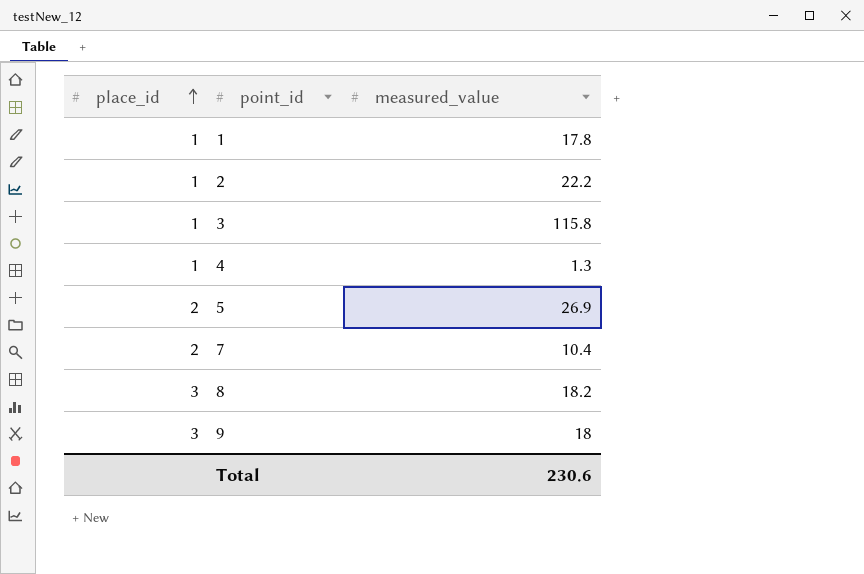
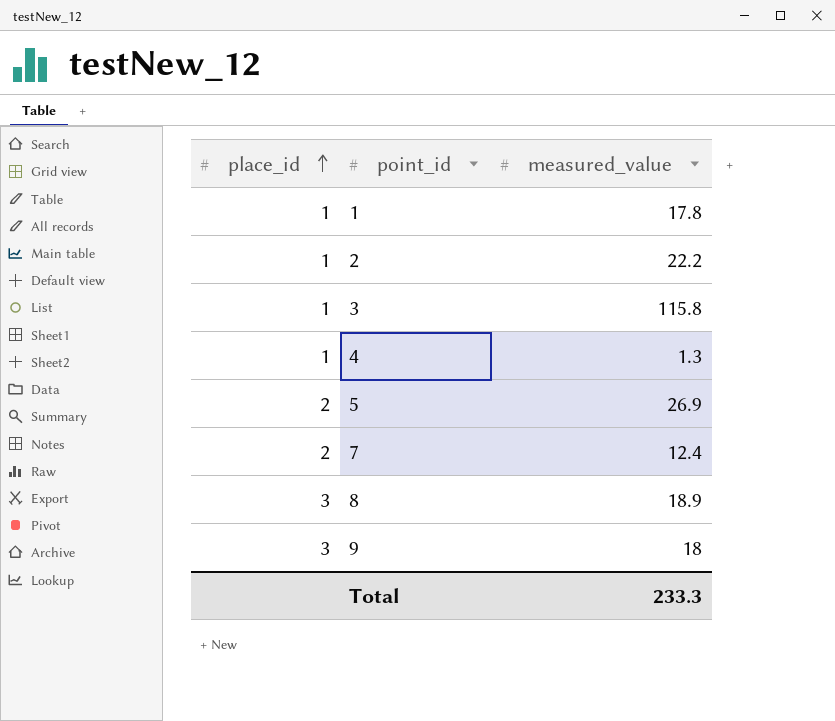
7 | measured_value: 10.4 -> 12.4
8 | measured_value: 18.2 -> 18.9
Total | measured_value: 230.6 -> 233.3

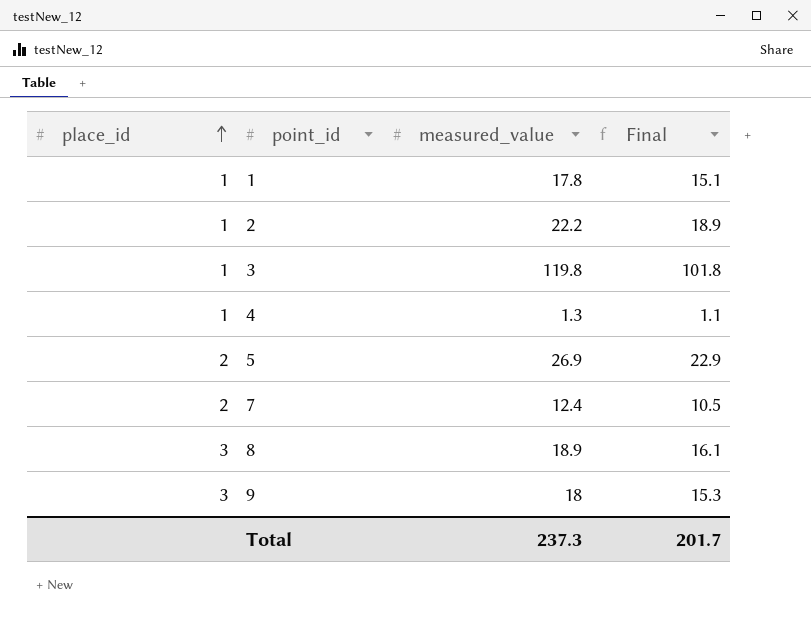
column Final | formula: none -> [measured_value] * 0.85
3 | measured_value: 115.8 -> 119.8
Total | measured_value: 233.3 -> 237.3

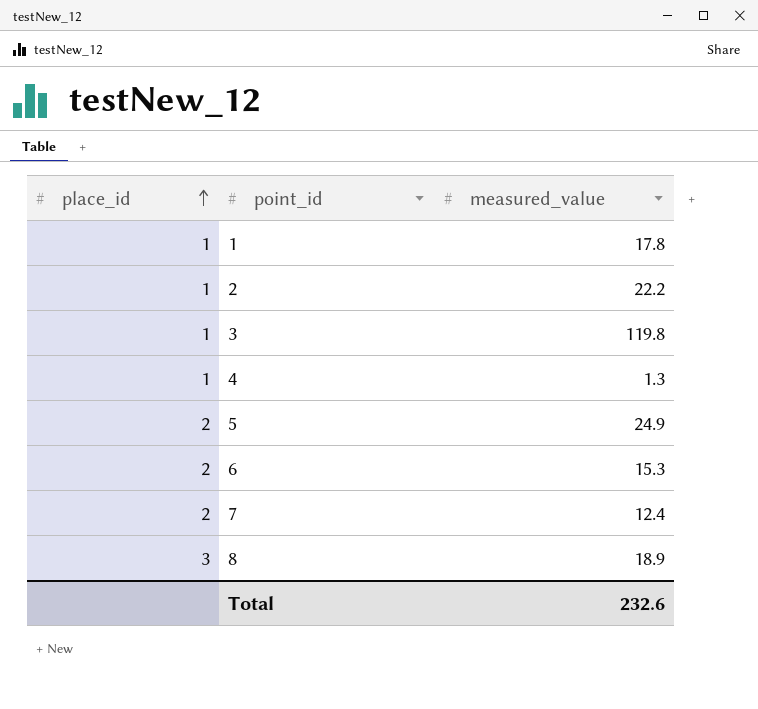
column Final | formula: [measured_value] * 0.85 -> none
row 9: 3 | 18 | 15.3 -> none
5 | measured_value: 26.9 -> 24.9
row 6: none -> 2 | 15.3
Total | measured_value: 237.3 -> 232.6

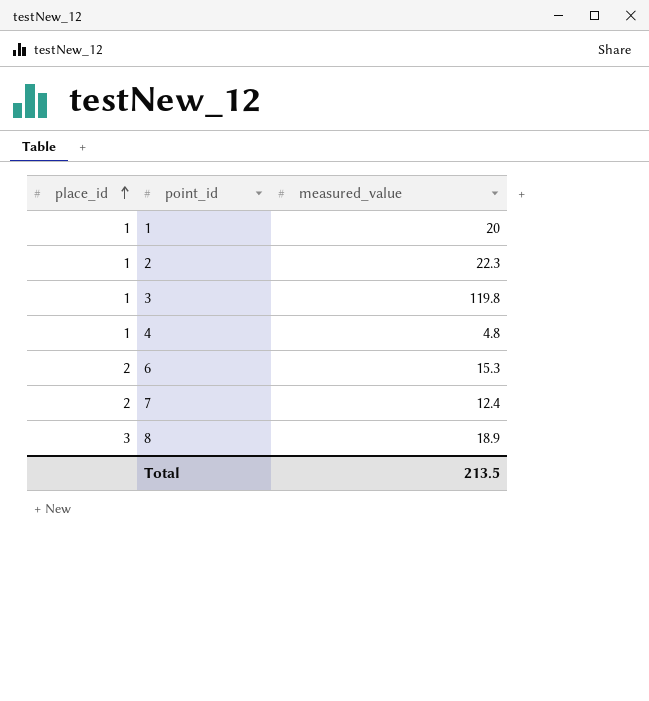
row 5: 2 | 24.9 -> none
1 | measured_value: 17.8 -> 20
2 | measured_value: 22.2 -> 22.3
4 | measured_value: 1.3 -> 4.8
Total | measured_value: 232.6 -> 213.5

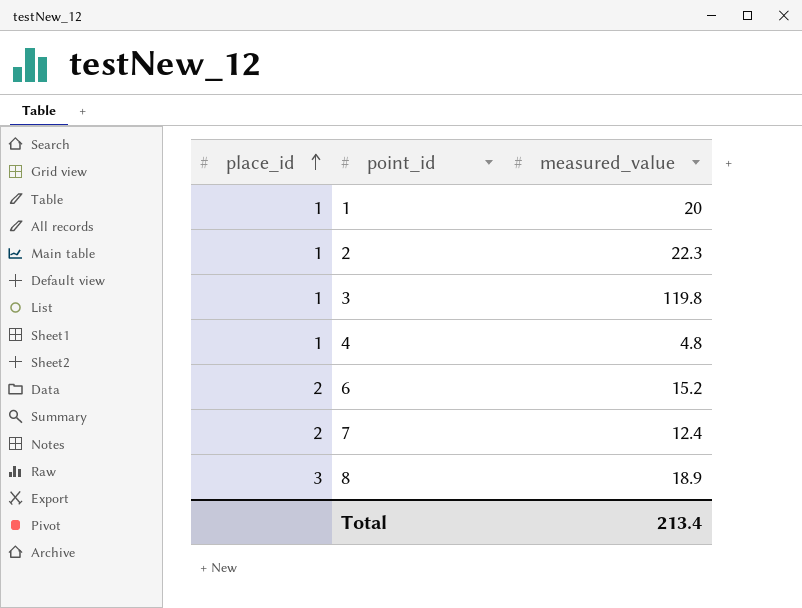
6 | measured_value: 15.3 -> 15.2
Total | measured_value: 213.5 -> 213.4

